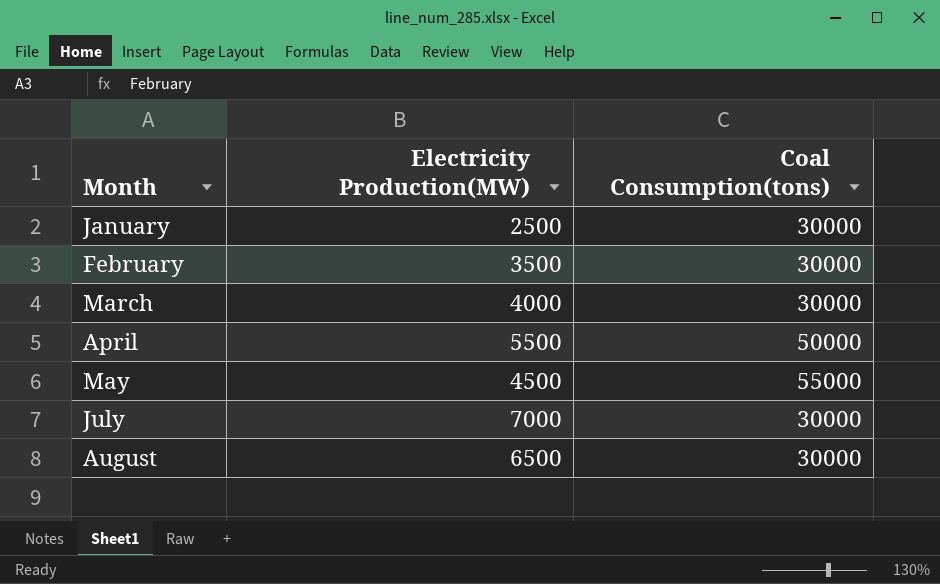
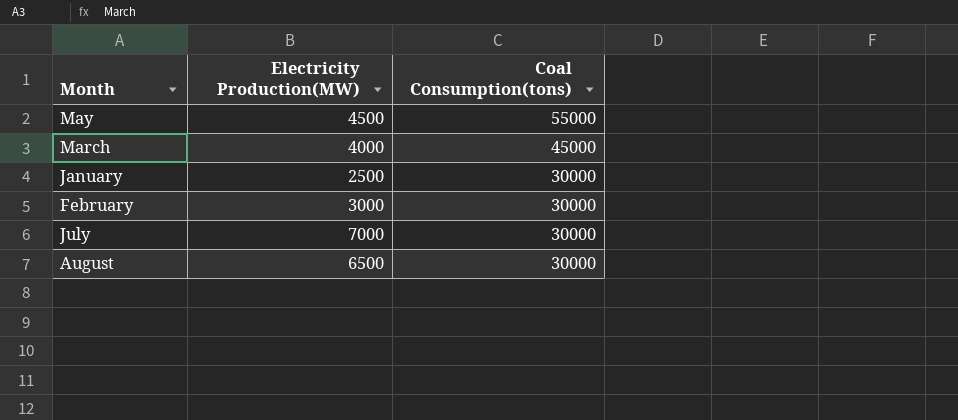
row order: Month ascending -> Coal Consumption(tons) descending
row April: 5500 | 50000 -> none
March | Coal Consumption(tons): 30000 -> 45000
February | Electricity Production(MW): 3500 -> 3000

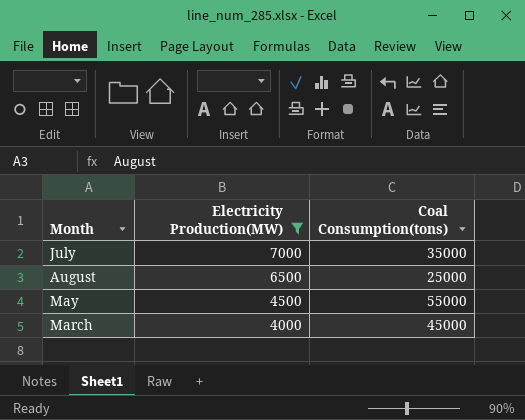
filter: none -> Electricity Production(MW) >= 4000
row order: Coal Consumption(tons) descending -> Electricity Production(MW) descending
July | Coal Consumption(tons): 30000 -> 35000
August | Coal Consumption(tons): 30000 -> 25000

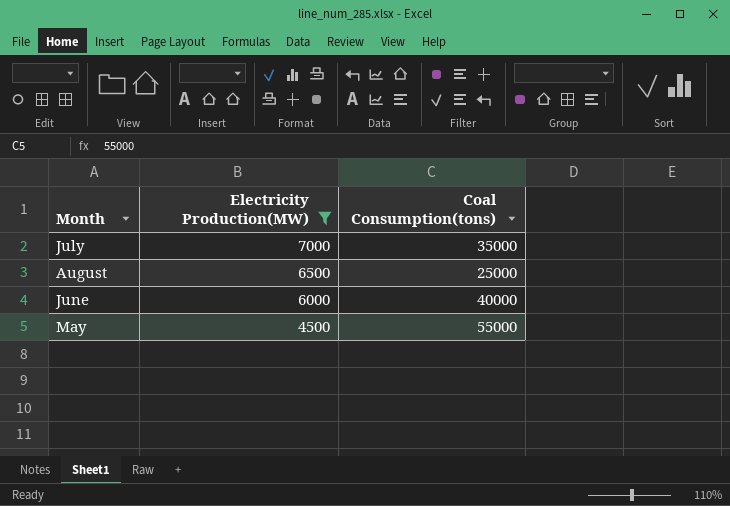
row March: 4000 | 45000 -> none
row June: none -> 6000 | 40000

